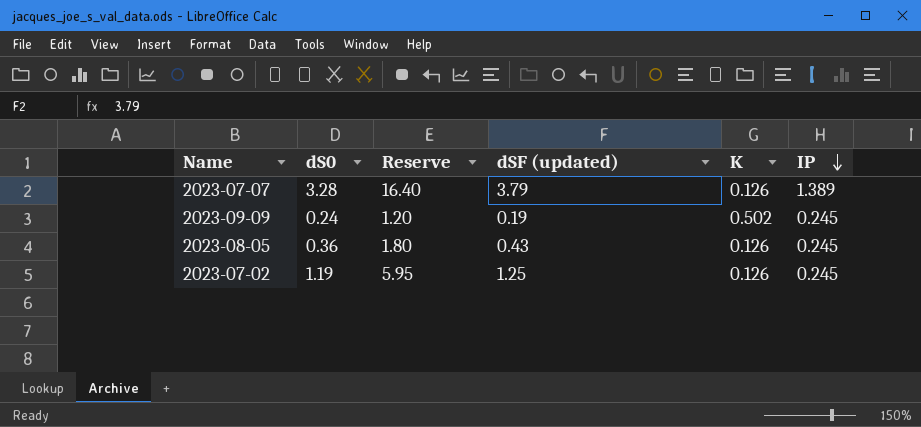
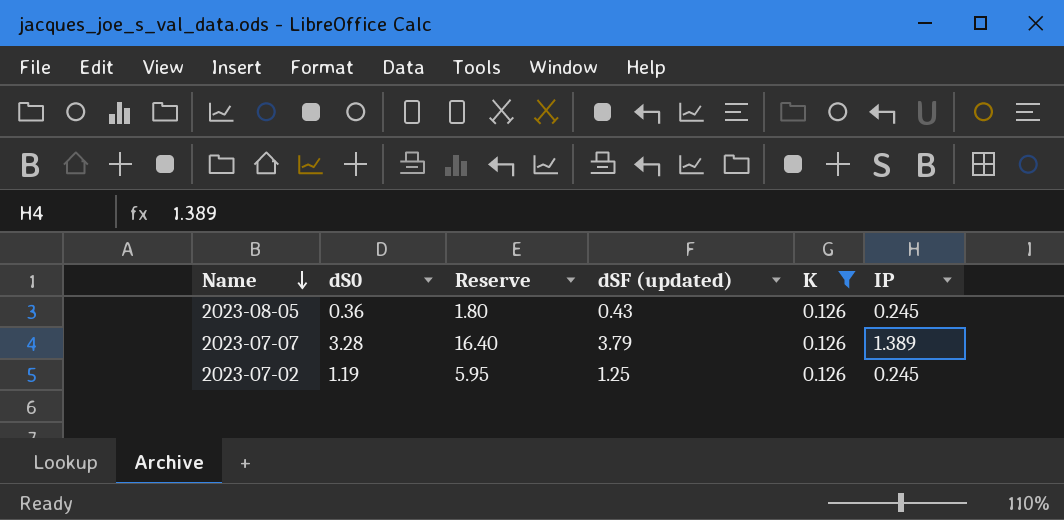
filter: none -> K = 0.126
row order: IP descending -> Name descending

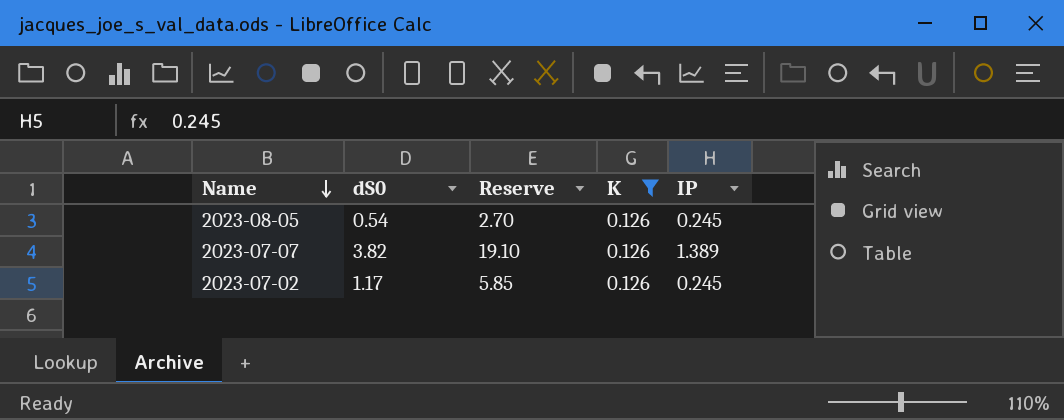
column dSF (updated) | position: 4 -> none
2023-08-05 | dS0: 0.36 -> 0.54
2023-08-05 | Reserve: 1.80 -> 2.70
2023-07-07 | dS0: 3.28 -> 3.82
2023-07-07 | Reserve: 16.40 -> 19.10
2023-07-02 | dS0: 1.19 -> 1.17
2023-07-02 | Reserve: 5.95 -> 5.85

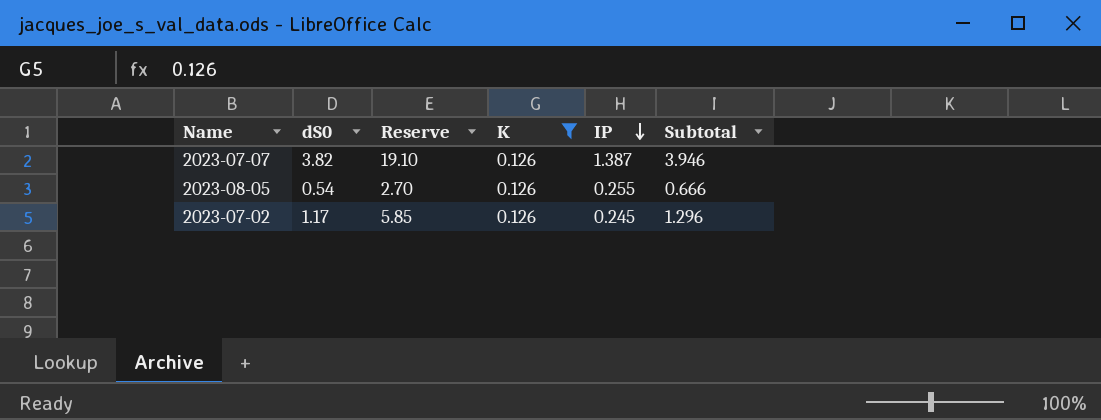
row order: Name descending -> IP descending
column Subtotal | formula: none -> [dS0] + [K]
2023-07-07 | IP: 1.389 -> 1.387
2023-08-05 | IP: 0.245 -> 0.255

